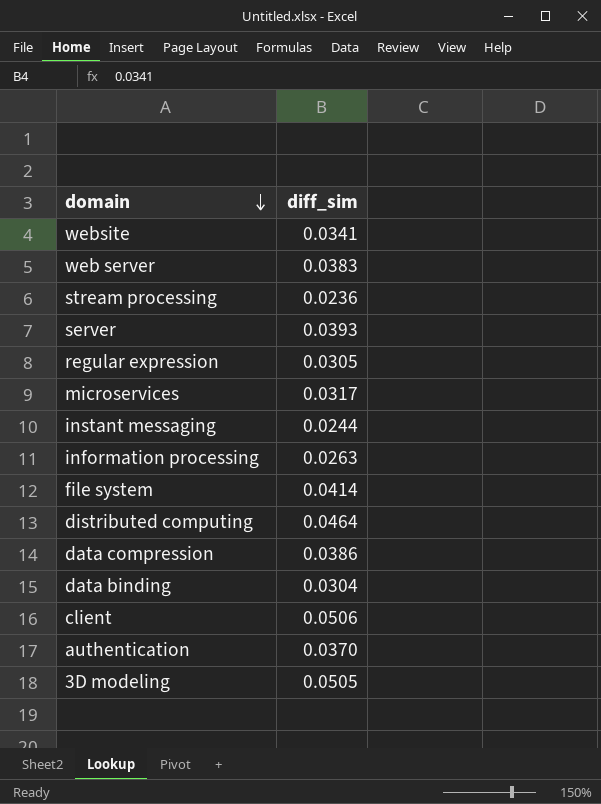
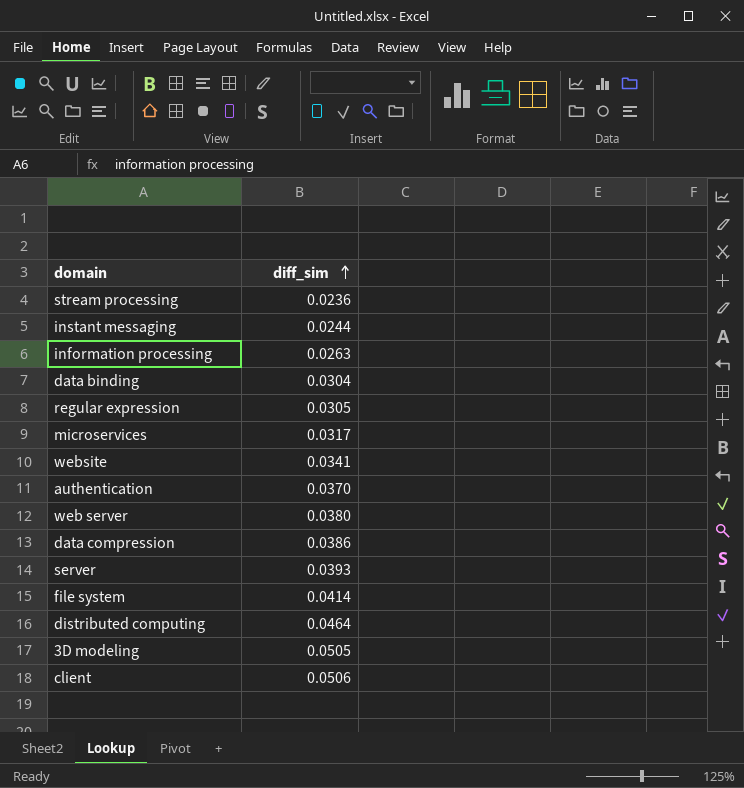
row order: domain descending -> diff_sim ascending
web server | diff_sim: 0.0383 -> 0.0380

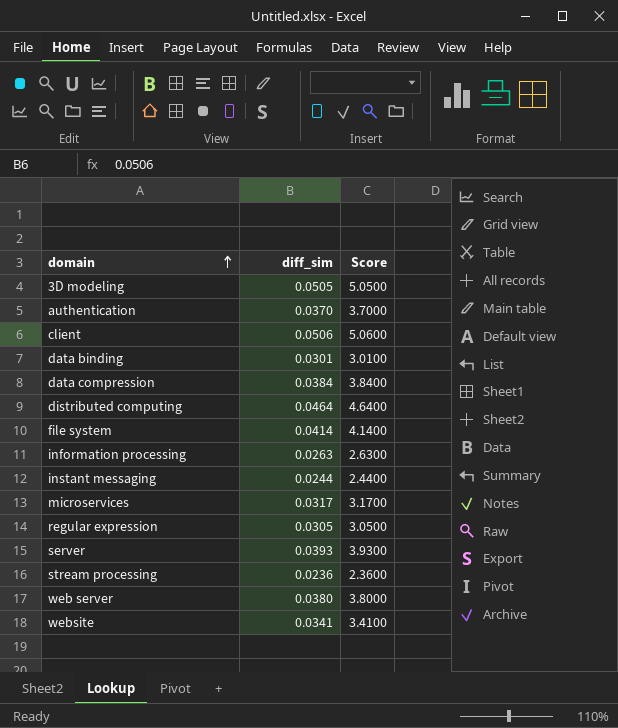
row order: diff_sim ascending -> domain ascending
column Score | formula: none -> [diff_sim] * 100
data binding | diff_sim: 0.0304 -> 0.0301
data compression | diff_sim: 0.0386 -> 0.0384

